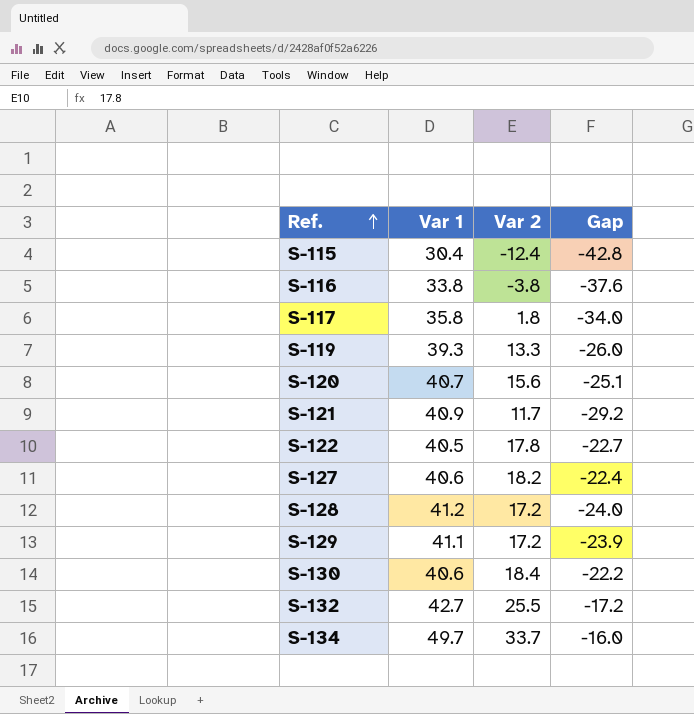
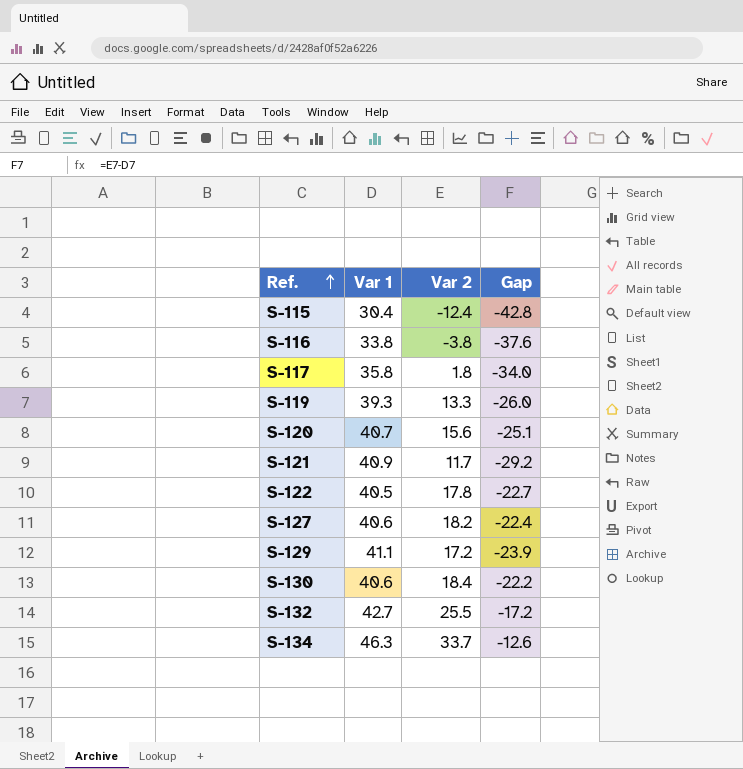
row S-128: 41.2 | 17.2 | -24.0 -> none
S-134 | Var 1: 49.7 -> 46.3
S-134 | Gap: -16.0 -> -12.6

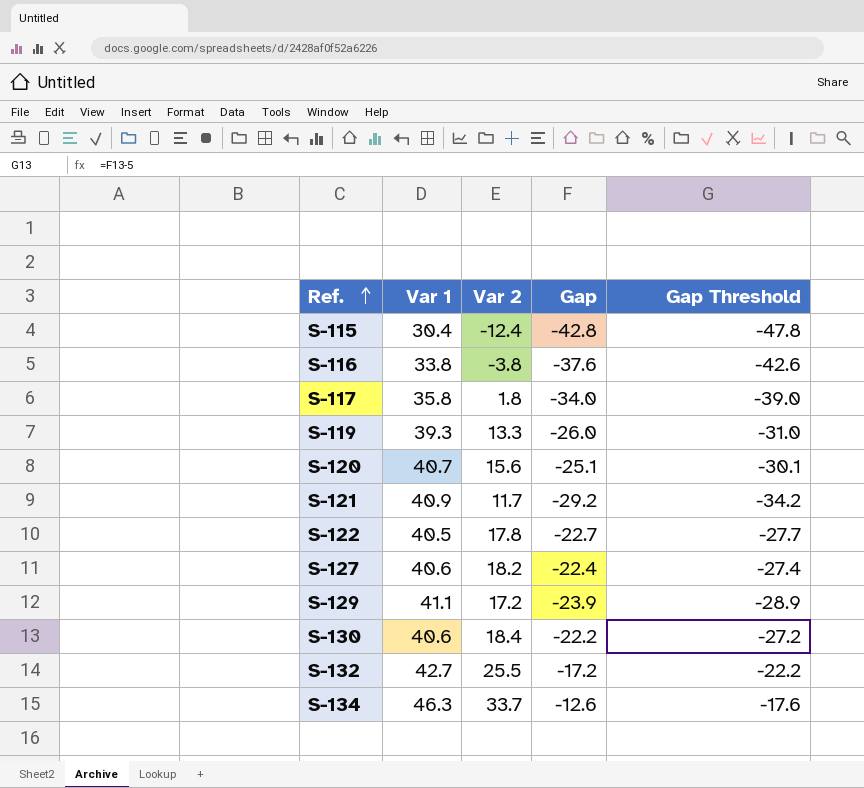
column Gap Threshold | formula: none -> [Gap] - 5

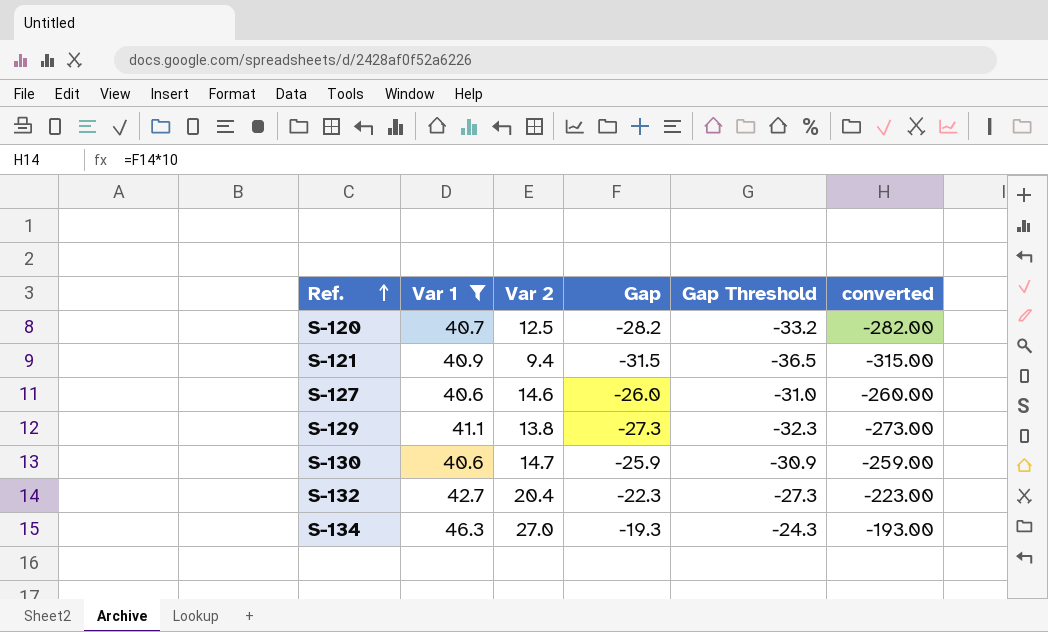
filter: none -> Var 1 >= 40.6
column converted | formula: none -> [Gap] * 10
S-120 | Var 2: 15.6 -> 12.5
S-120 | Gap: -25.1 -> -28.2
S-120 | Gap Threshold: -30.1 -> -33.2
S-121 | Var 2: 11.7 -> 9.4
S-121 | Gap: -29.2 -> -31.5
S-121 | Gap Threshold: -34.2 -> -36.5
S-127 | Var 2: 18.2 -> 14.6
S-127 | Gap: -22.4 -> -26.0
S-127 | Gap Threshold: -27.4 -> -31.0
S-129 | Var 2: 17.2 -> 13.8
S-129 | Gap: -23.9 -> -27.3
S-129 | Gap Threshold: -28.9 -> -32.3
S-130 | Var 2: 18.4 -> 14.7
S-130 | Gap: -22.2 -> -25.9
S-130 | Gap Threshold: -27.2 -> -30.9
S-132 | Var 2: 25.5 -> 20.4
S-132 | Gap: -17.2 -> -22.3
S-132 | Gap Threshold: -22.2 -> -27.3
S-134 | Var 2: 33.7 -> 27.0
S-134 | Gap: -12.6 -> -19.3
S-134 | Gap Threshold: -17.6 -> -24.3

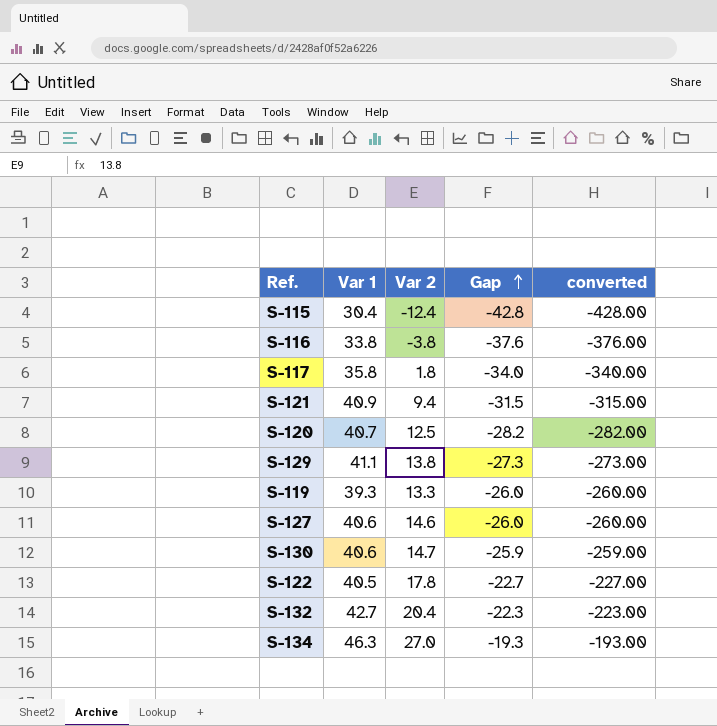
filter: Var 1 >= 40.6 -> none
row order: Ref. ascending -> Gap ascending
column Gap Threshold | formula: [Gap] - 5 -> none

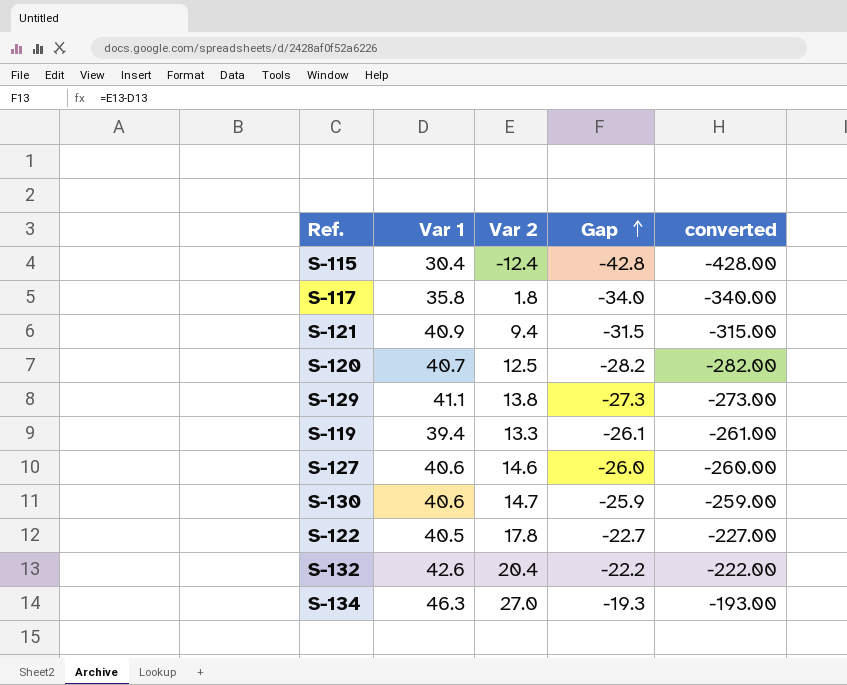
row S-116: 33.8 | -3.8 | -37.6 | -376.00 -> none
S-119 | Var 1: 39.3 -> 39.4
S-119 | Gap: -26.0 -> -26.1
S-119 | converted: -260.00 -> -261.00
S-132 | Var 1: 42.7 -> 42.6
S-132 | Gap: -22.3 -> -22.2
S-132 | converted: -223.00 -> -222.00

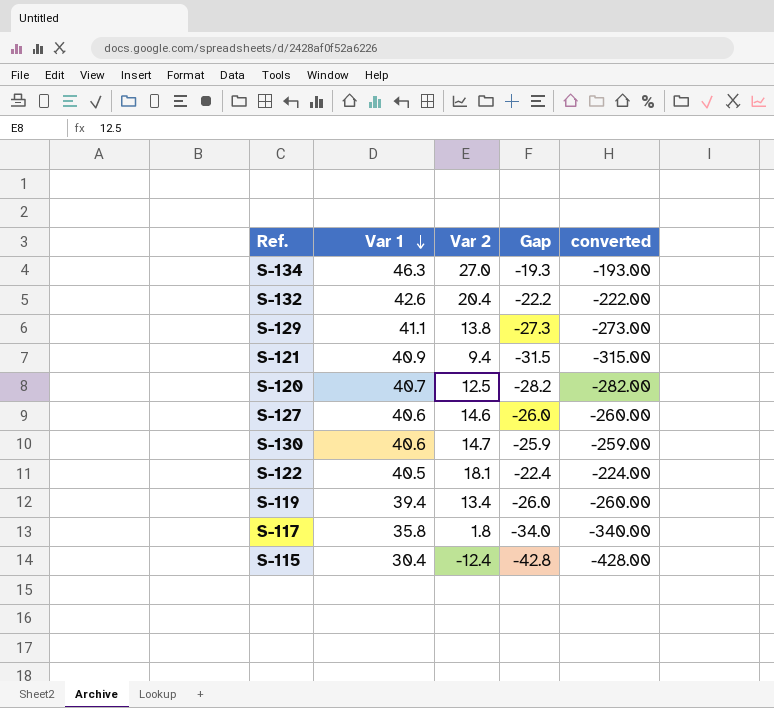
row order: Gap ascending -> Var 1 descending
S-122 | Var 2: 17.8 -> 18.1
S-122 | Gap: -22.7 -> -22.4
S-122 | converted: -227.00 -> -224.00
S-119 | Var 2: 13.3 -> 13.4
S-119 | Gap: -26.1 -> -26.0
S-119 | converted: -261.00 -> -260.00

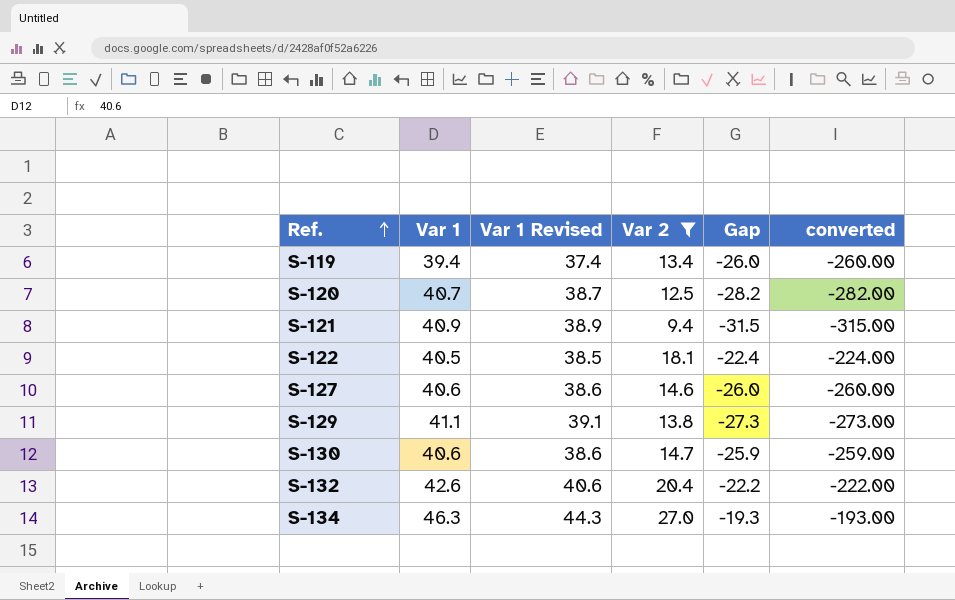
filter: none -> Var 2 >= 9.4
row order: Var 1 descending -> Ref. ascending
column Var 1 Revised | formula: none -> [Var 1] - 2

